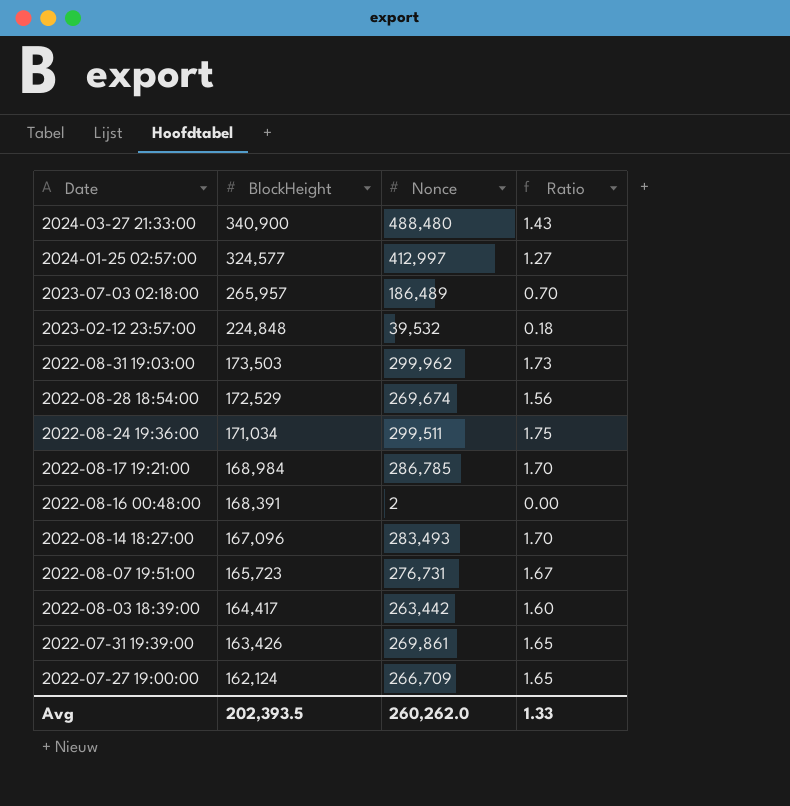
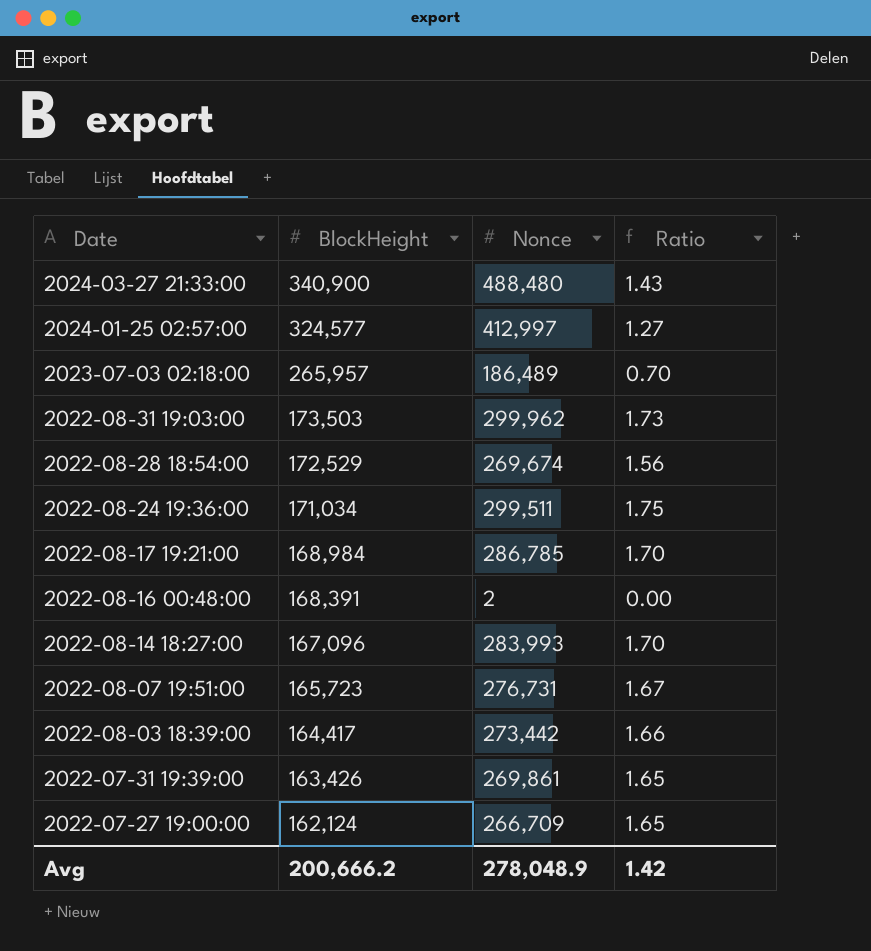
row 2023-02-12 23:57:00: 224,848 | 39,532 | 0.18 -> none
2022-08-14 18:27:00 | Nonce: 283,493 -> 283,993
2022-08-03 18:39:00 | Nonce: 263,442 -> 273,442
2022-08-03 18:39:00 | Ratio: 1.60 -> 1.66
Avg | BlockHeight: 202,393.5 -> 200,666.2
Avg | Nonce: 260,262.0 -> 278,048.9
Avg | Ratio: 1.33 -> 1.42

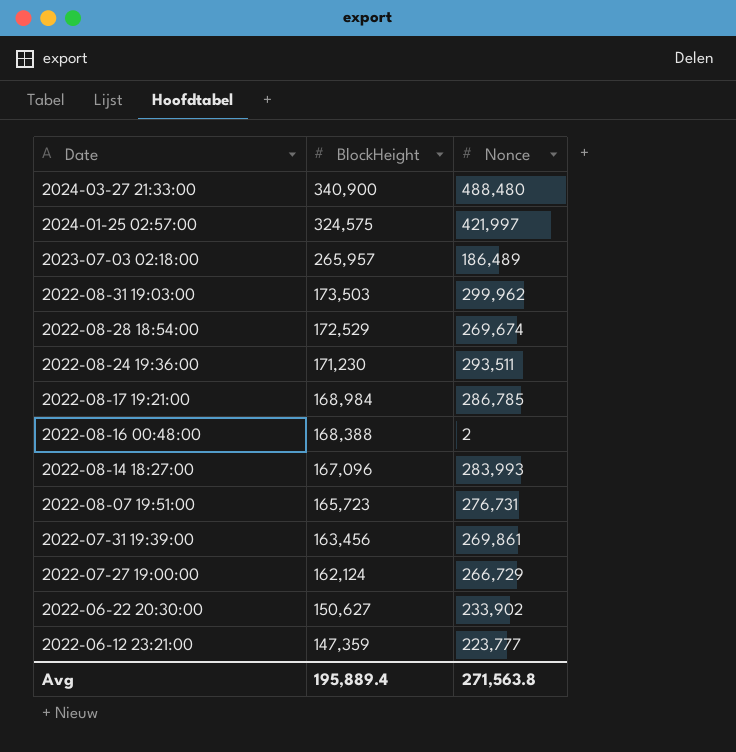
column Ratio | formula: [Nonce] / [BlockHeight] -> none
row 2022-08-03 18:39:00: 164,417 | 273,442 | 1.66 -> none
2024-01-25 02:57:00 | BlockHeight: 324,577 -> 324,575
2024-01-25 02:57:00 | Nonce: 412,997 -> 421,997
2022-08-24 19:36:00 | BlockHeight: 171,034 -> 171,230
2022-08-24 19:36:00 | Nonce: 299,511 -> 293,511
2022-08-16 00:48:00 | BlockHeight: 168,391 -> 168,388
2022-07-31 19:39:00 | BlockHeight: 163,426 -> 163,456
2022-07-27 19:00:00 | Nonce: 266,709 -> 266,729
row 2022-06-22 20:30:00: none -> 150,627 | 233,902
row 2022-06-12 23:21:00: none -> 147,359 | 223,777
Avg | BlockHeight: 200,666.2 -> 195,889.4
Avg | Nonce: 278,048.9 -> 271,563.8

